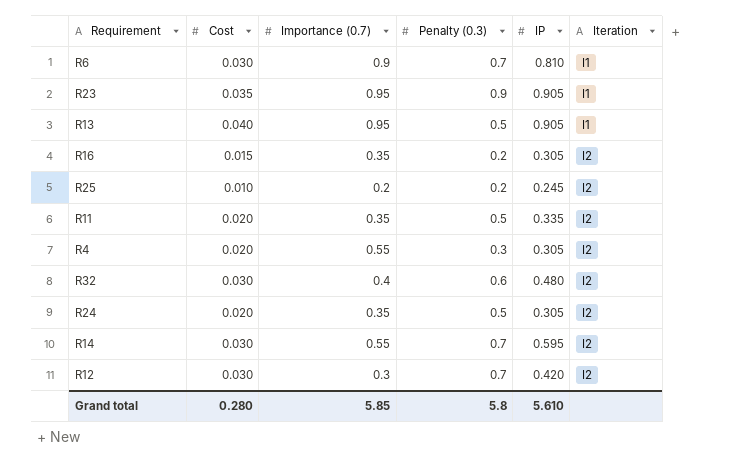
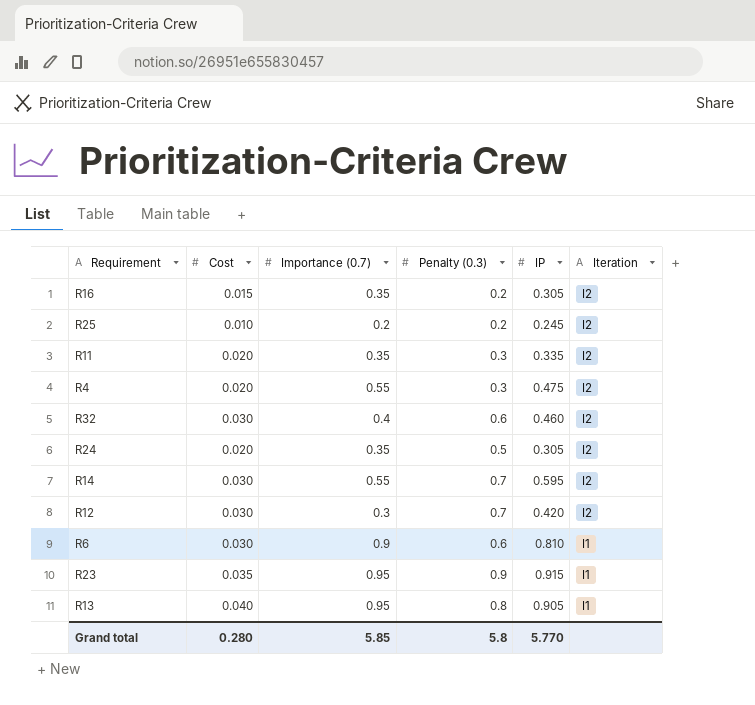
row order: Iteration ascending -> Iteration descending
R11 | Penalty (0.3): 0.5 -> 0.3
R4 | IP: 0.305 -> 0.475
R32 | IP: 0.480 -> 0.460
R6 | Penalty (0.3): 0.7 -> 0.6
R23 | IP: 0.905 -> 0.915
R13 | Penalty (0.3): 0.5 -> 0.8
Grand total | IP: 5.610 -> 5.770

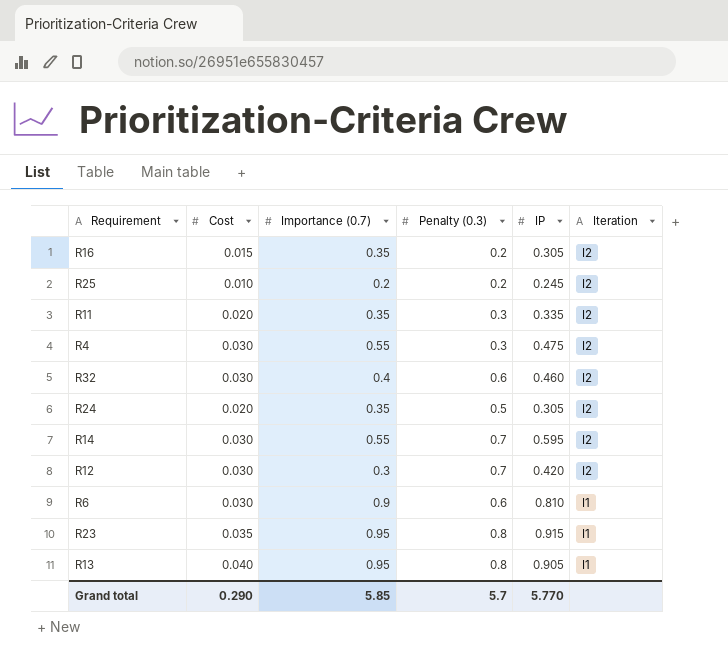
R4 | Cost: 0.020 -> 0.030
R23 | Penalty (0.3): 0.9 -> 0.8
Grand total | Cost: 0.280 -> 0.290
Grand total | Penalty (0.3): 5.8 -> 5.7

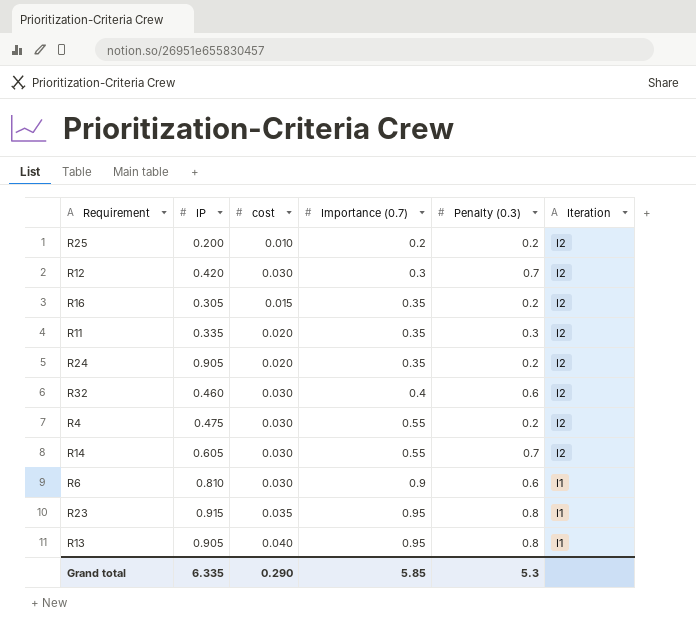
row order: Iteration descending -> Importance (0.7) ascending
column IP | position: 5 -> 2
column name: Cost -> cost
R25 | IP: 0.245 -> 0.200
R24 | IP: 0.305 -> 0.905
R24 | Penalty (0.3): 0.5 -> 0.2
R4 | Penalty (0.3): 0.3 -> 0.2
R14 | IP: 0.595 -> 0.605
Grand total | IP: 5.770 -> 6.335
Grand total | Penalty (0.3): 5.7 -> 5.3

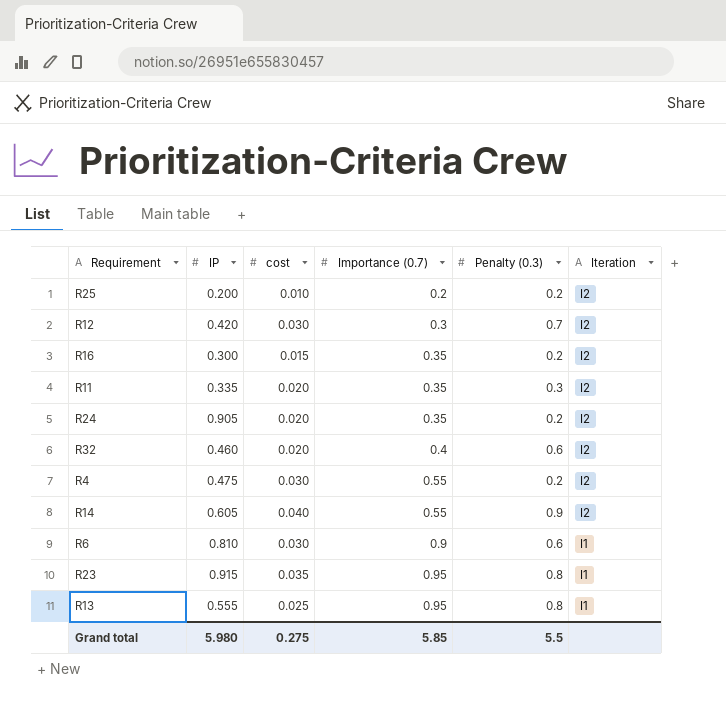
R16 | IP: 0.305 -> 0.300
R32 | cost: 0.030 -> 0.020
R14 | cost: 0.030 -> 0.040
R14 | Penalty (0.3): 0.7 -> 0.9
R13 | IP: 0.905 -> 0.555
R13 | cost: 0.040 -> 0.025
Grand total | IP: 6.335 -> 5.980
Grand total | cost: 0.290 -> 0.275
Grand total | Penalty (0.3): 5.3 -> 5.5

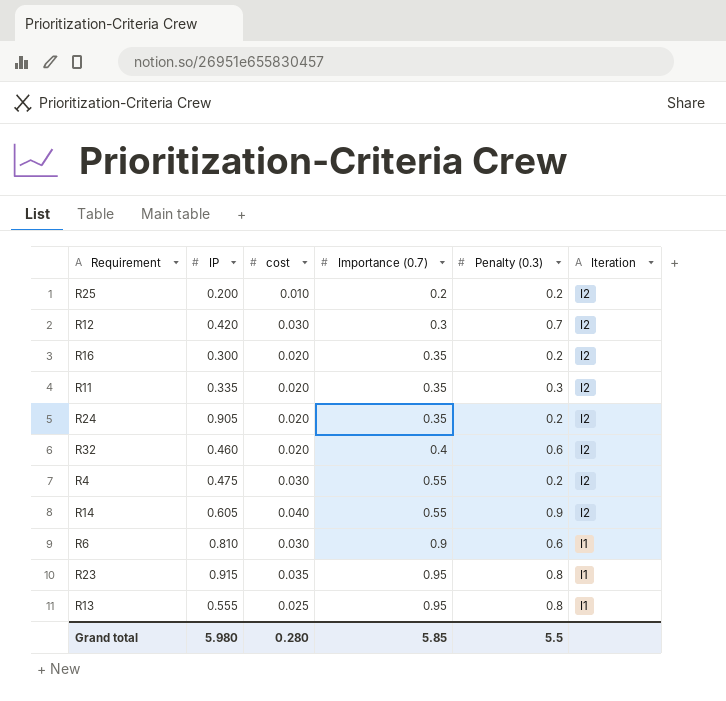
R16 | cost: 0.015 -> 0.020
Grand total | cost: 0.275 -> 0.280

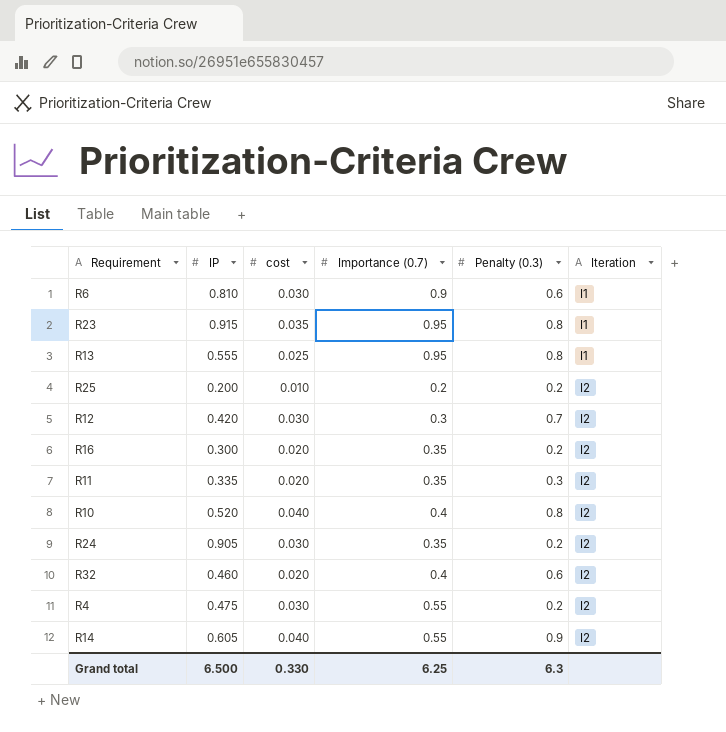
row order: Importance (0.7) ascending -> Iteration ascending
row R10: none -> 0.520 | 0.040 | 0.4 | 0.8 | I2
R24 | cost: 0.020 -> 0.030
Grand total | IP: 5.980 -> 6.500
Grand total | cost: 0.280 -> 0.330
Grand total | Importance (0.7): 5.85 -> 6.25
Grand total | Penalty (0.3): 5.5 -> 6.3

